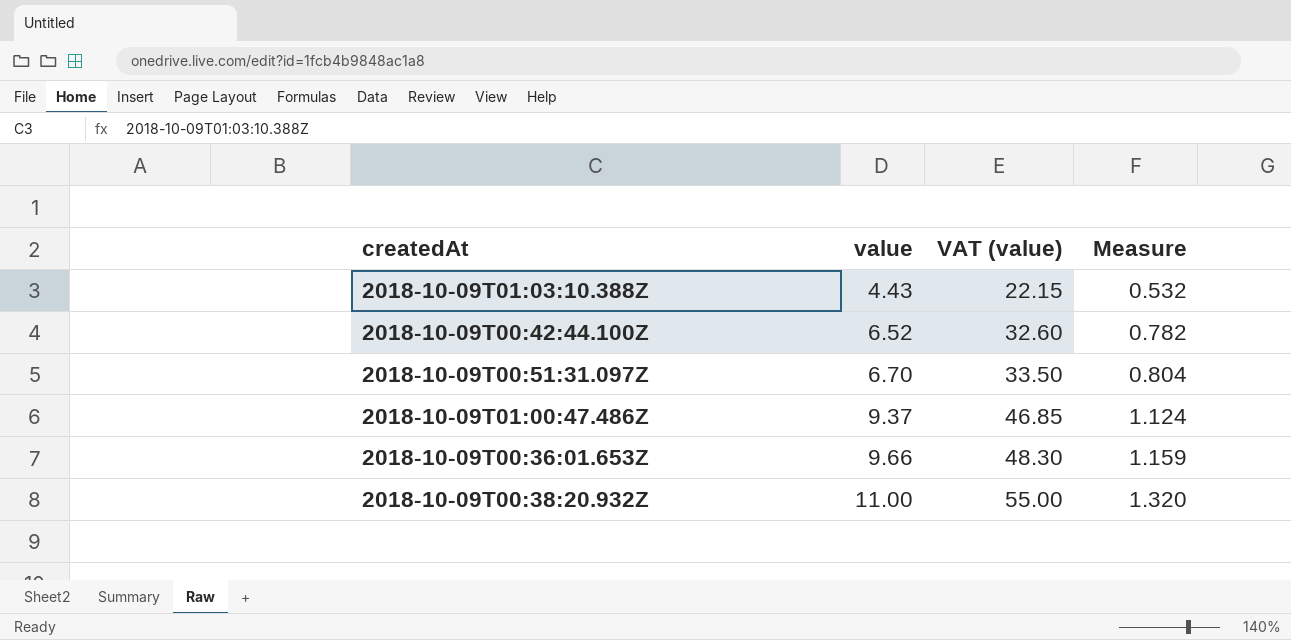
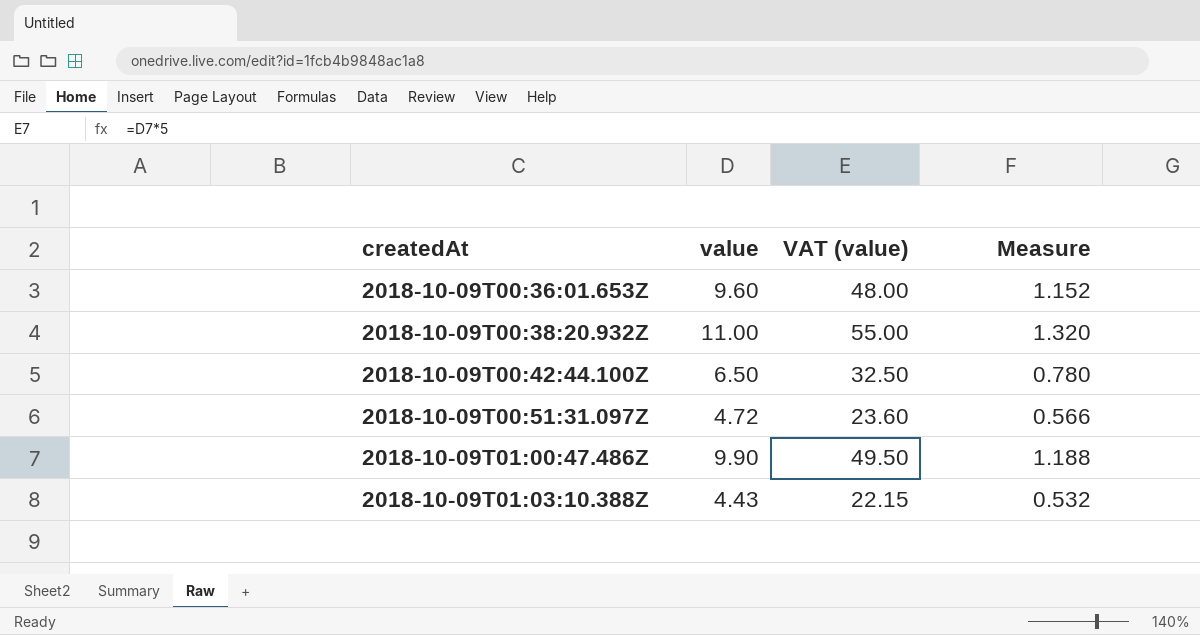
row order: value ascending -> createdAt ascending
2018-10-09T00:36:01.653Z | value: 9.66 -> 9.60
2018-10-09T00:36:01.653Z | VAT (value): 48.30 -> 48.00
2018-10-09T00:36:01.653Z | Measure: 1.159 -> 1.152
2018-10-09T00:42:44.100Z | value: 6.52 -> 6.50
2018-10-09T00:42:44.100Z | VAT (value): 32.60 -> 32.50
2018-10-09T00:42:44.100Z | Measure: 0.782 -> 0.780
2018-10-09T00:51:31.097Z | value: 6.70 -> 4.72
2018-10-09T00:51:31.097Z | VAT (value): 33.50 -> 23.60
2018-10-09T00:51:31.097Z | Measure: 0.804 -> 0.566
2018-10-09T01:00:47.486Z | value: 9.37 -> 9.90
2018-10-09T01:00:47.486Z | VAT (value): 46.85 -> 49.50
2018-10-09T01:00:47.486Z | Measure: 1.124 -> 1.188

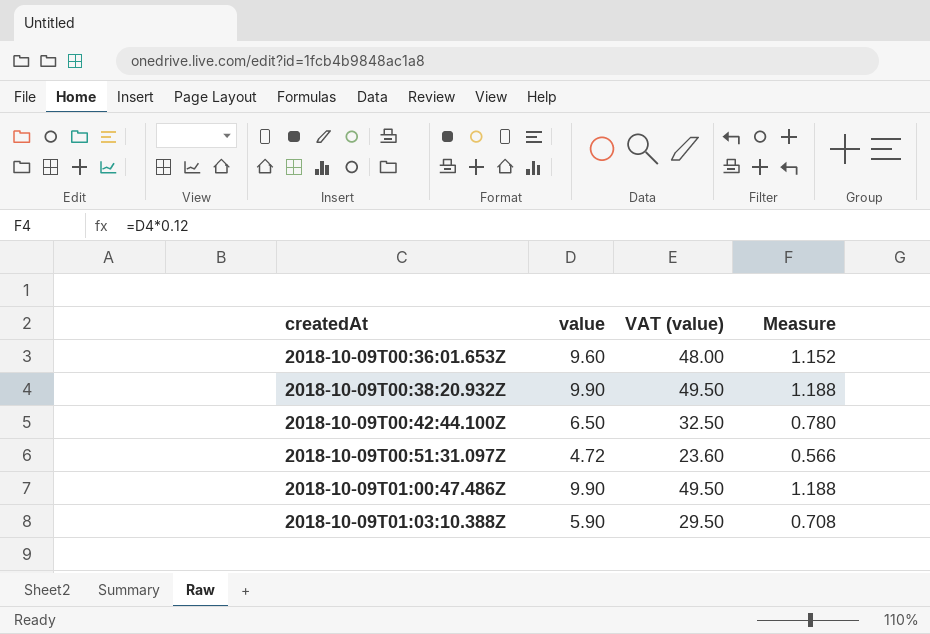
2018-10-09T00:38:20.932Z | value: 11.00 -> 9.90
2018-10-09T00:38:20.932Z | VAT (value): 55.00 -> 49.50
2018-10-09T00:38:20.932Z | Measure: 1.320 -> 1.188
2018-10-09T01:03:10.388Z | value: 4.43 -> 5.90
2018-10-09T01:03:10.388Z | VAT (value): 22.15 -> 29.50
2018-10-09T01:03:10.388Z | Measure: 0.532 -> 0.708

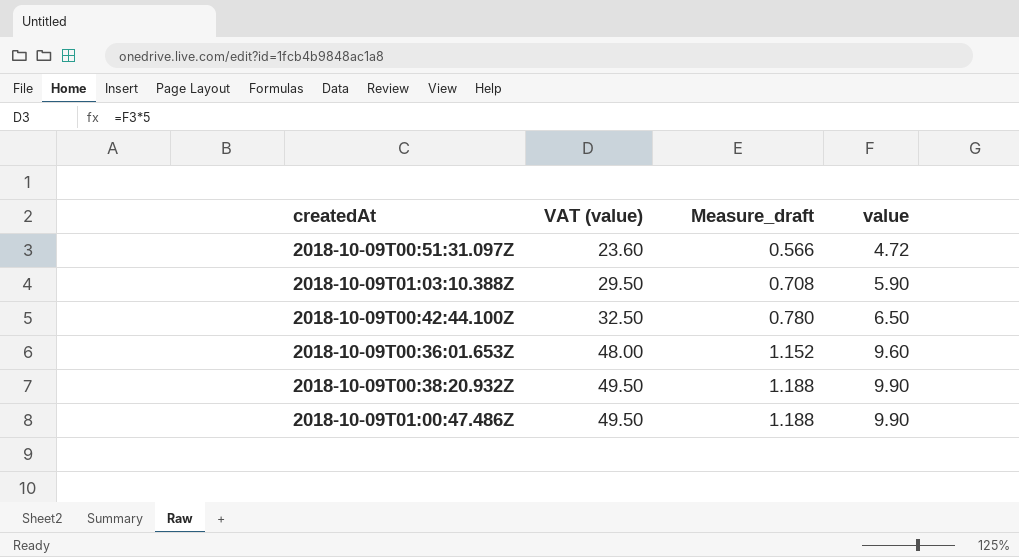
row order: createdAt ascending -> VAT (value) ascending
column name: Measure -> Measure_draft
column value | position: 2 -> 4

